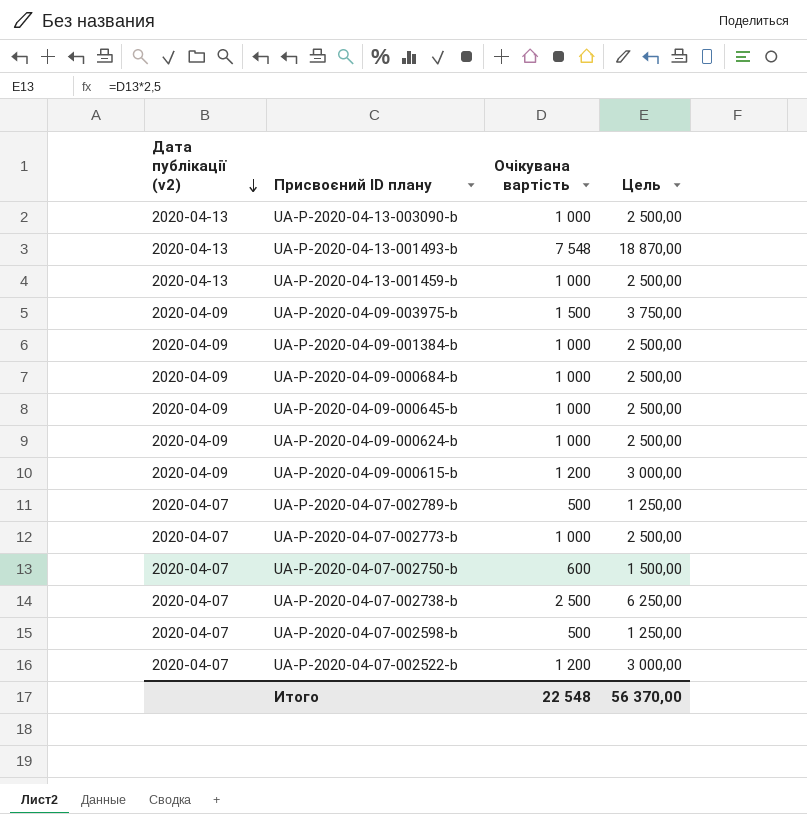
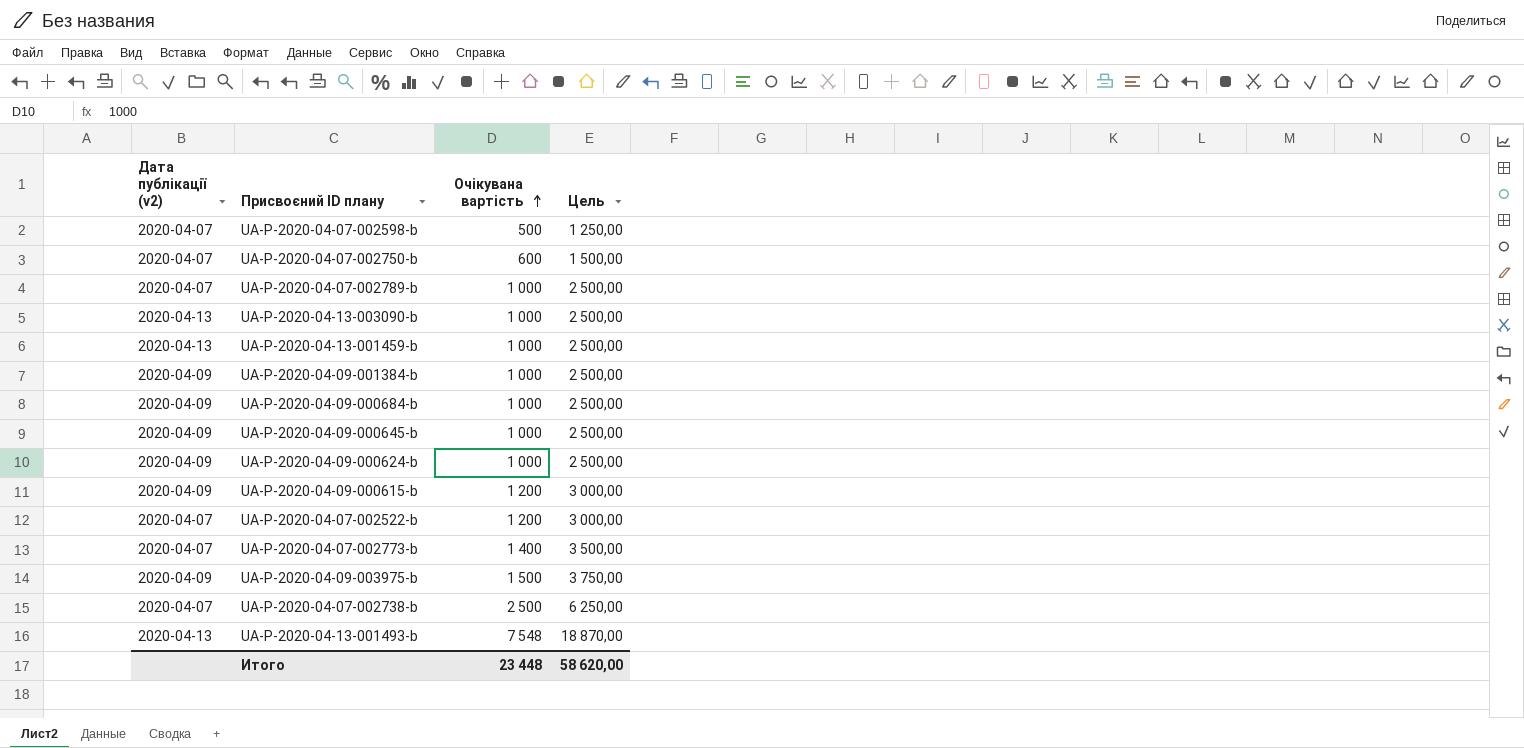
row order: Дата публікації (v2) descending -> Очікувана вартість ascending
UA-P-2020-04-07-002789-b | Очікувана вартість: 500 -> 1 000
UA-P-2020-04-07-002789-b | Цель: 1 250,00 -> 2 500,00
UA-P-2020-04-07-002773-b | Очікувана вартість: 1 000 -> 1 400
UA-P-2020-04-07-002773-b | Цель: 2 500,00 -> 3 500,00
Итого | Очікувана вартість: 22 548 -> 23 448
Итого | Цель: 56 370,00 -> 58 620,00

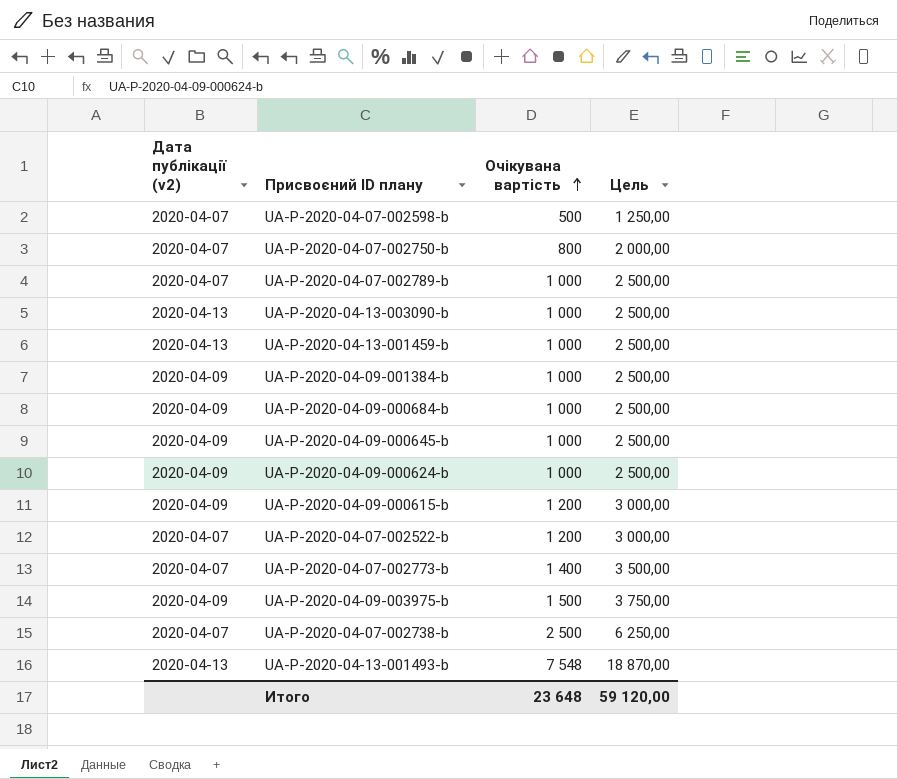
UA-P-2020-04-07-002750-b | Очікувана вартість: 600 -> 800
UA-P-2020-04-07-002750-b | Цель: 1 500,00 -> 2 000,00
Итого | Очікувана вартість: 23 448 -> 23 648
Итого | Цель: 58 620,00 -> 59 120,00

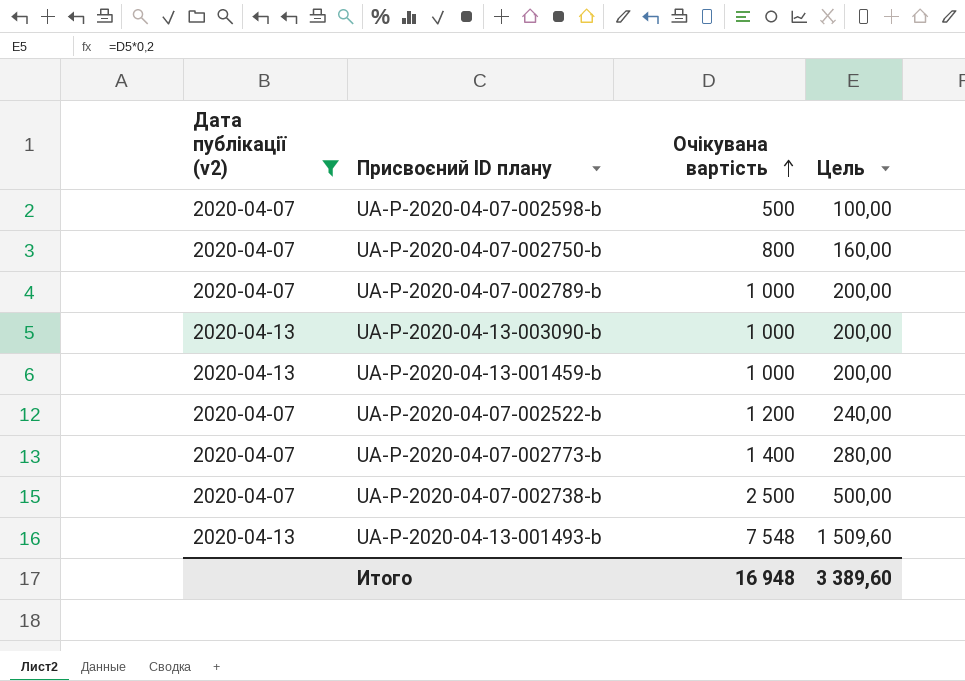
filter: none -> Дата публікації (v2) != 2020-04-09
column Цель | formula: [Очікувана вартість] * 2,5 -> [Очікувана вартість] * 0,2
Итого | Очікувана вартість: 23 648 -> 16 948
Итого | Цель: 59 120,00 -> 3 389,60

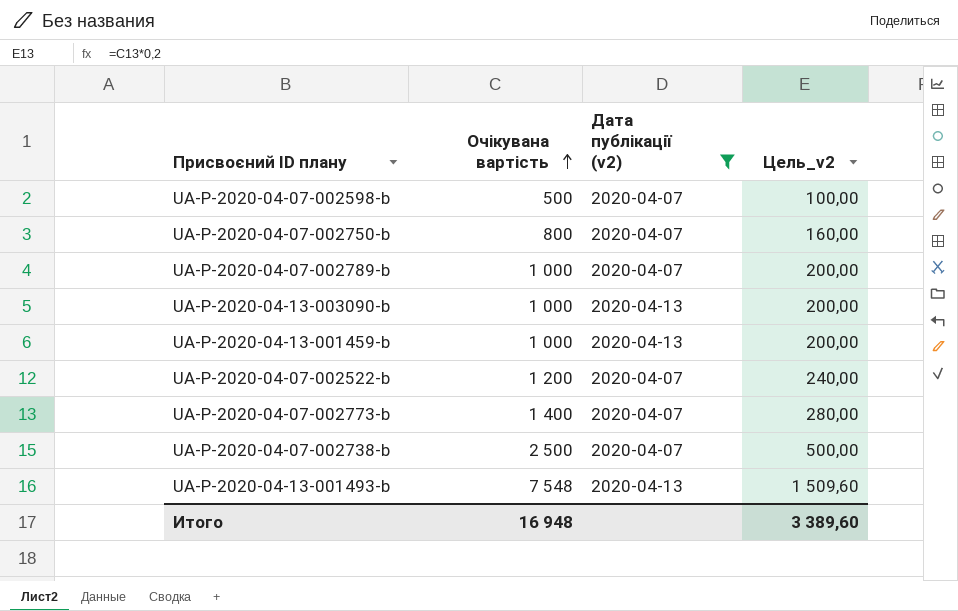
column Дата публікації (v2) | position: 1 -> 3
column name: Цель -> Цель_v2

